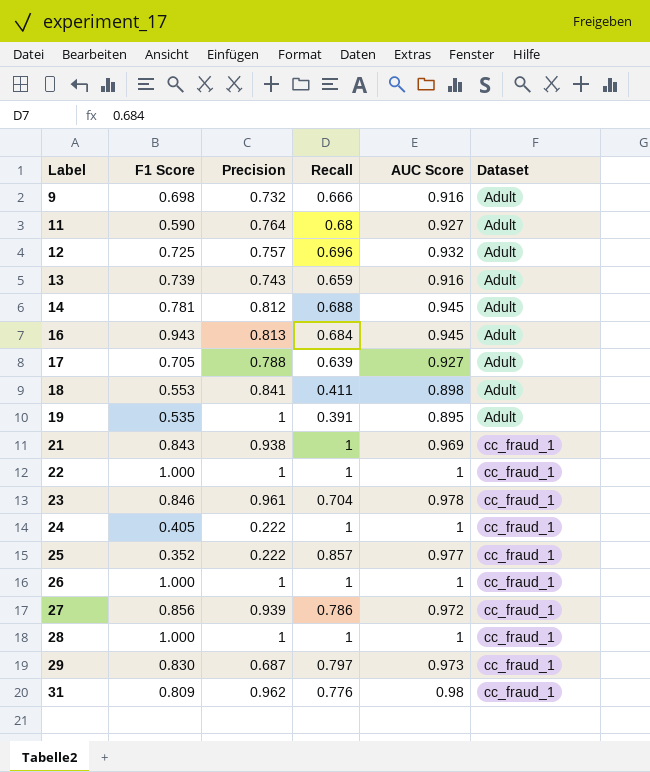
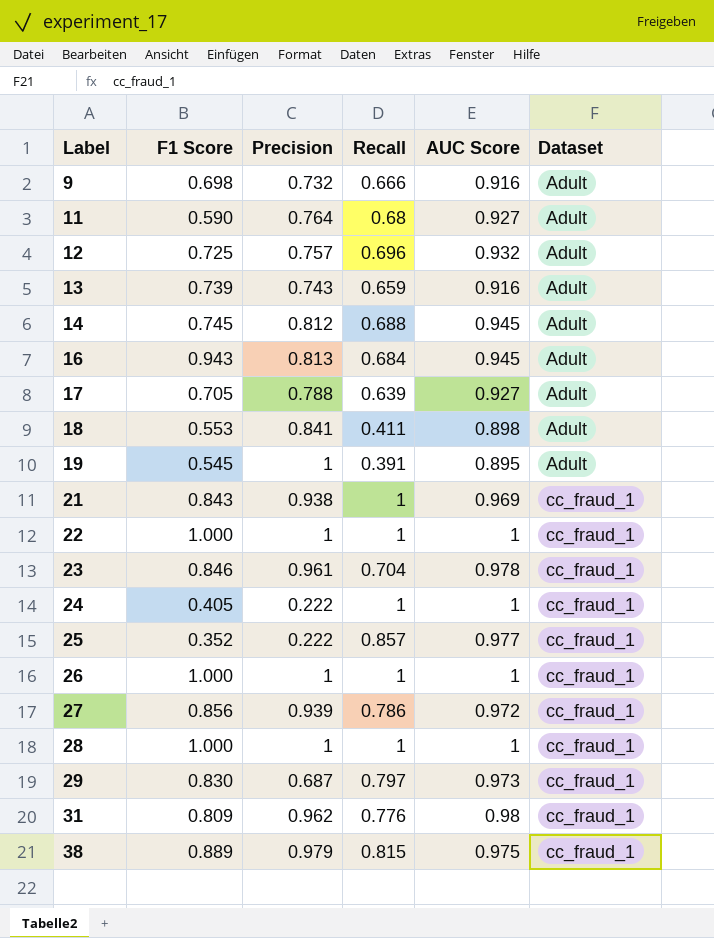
14 | F1 Score: 0.781 -> 0.745
19 | F1 Score: 0.535 -> 0.545
row 38: none -> 0.889 | 0.979 | 0.815 | 0.975 | cc_fraud_1

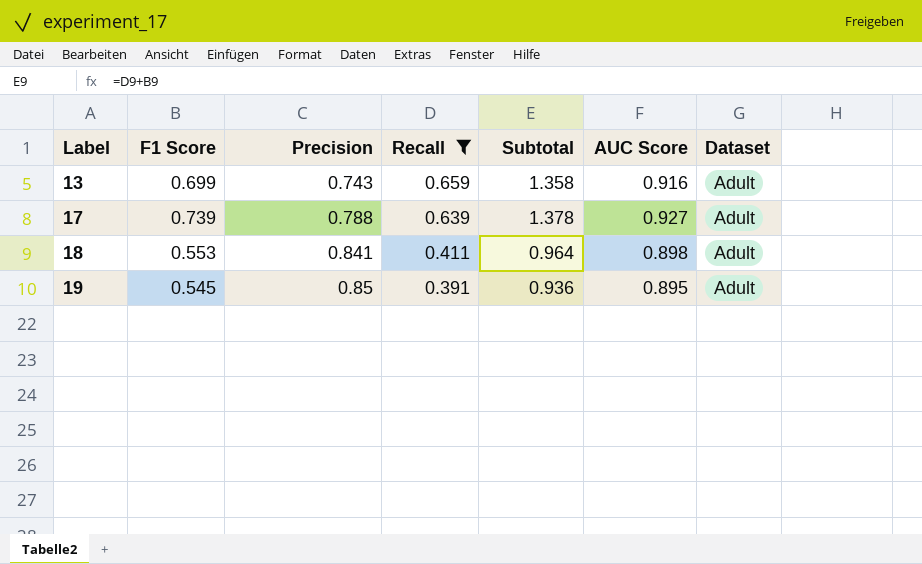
filter: none -> Recall <= 0.659
column Subtotal | formula: none -> [F1 Score] + [Recall]
13 | F1 Score: 0.739 -> 0.699
17 | F1 Score: 0.705 -> 0.739
19 | Precision: 1 -> 0.85

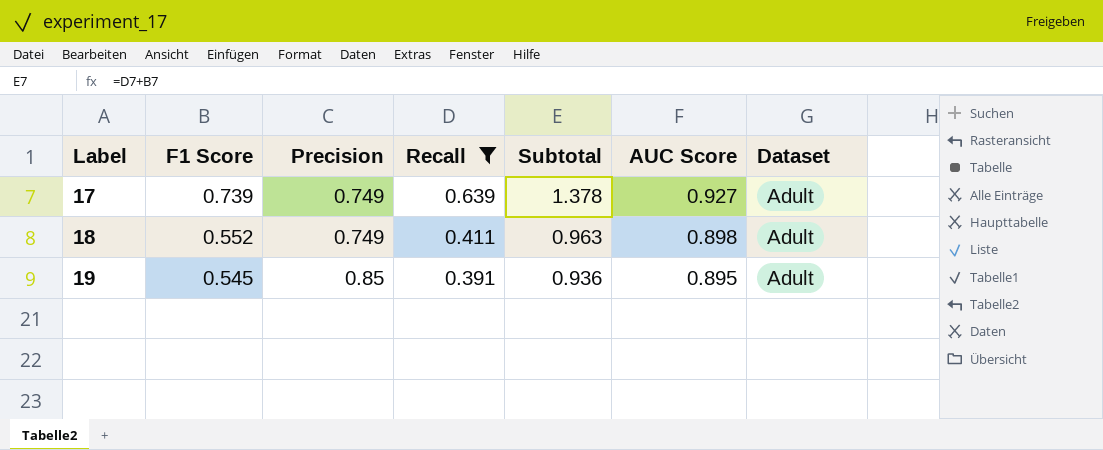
row 13: 0.699 | 0.743 | 0.659 | 1.358 | 0.916 | Adult -> none
17 | Precision: 0.788 -> 0.749
18 | F1 Score: 0.553 -> 0.552
18 | Precision: 0.841 -> 0.749
18 | Subtotal: 0.964 -> 0.963

